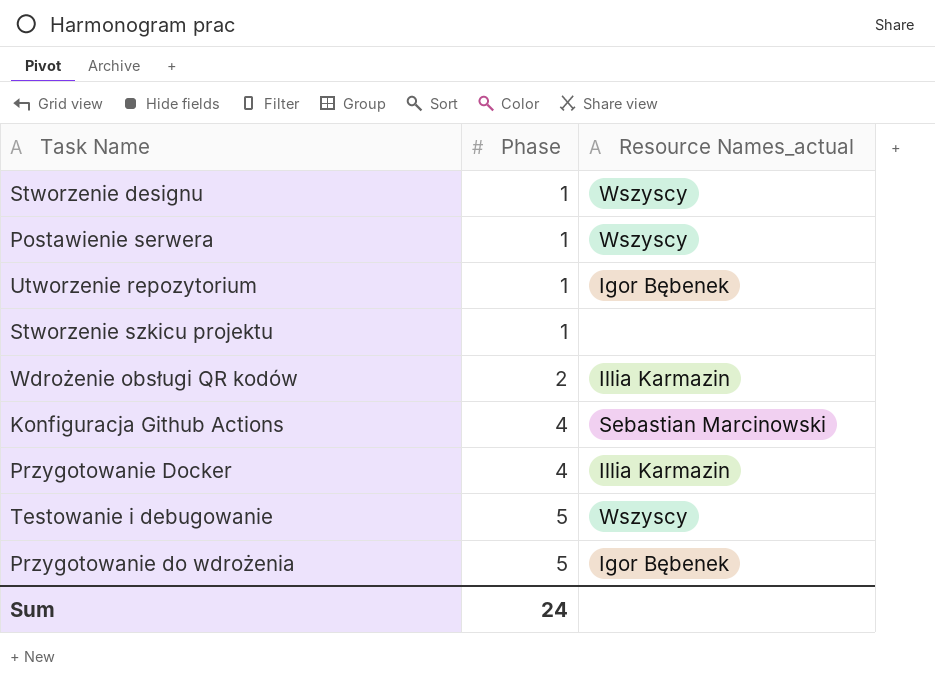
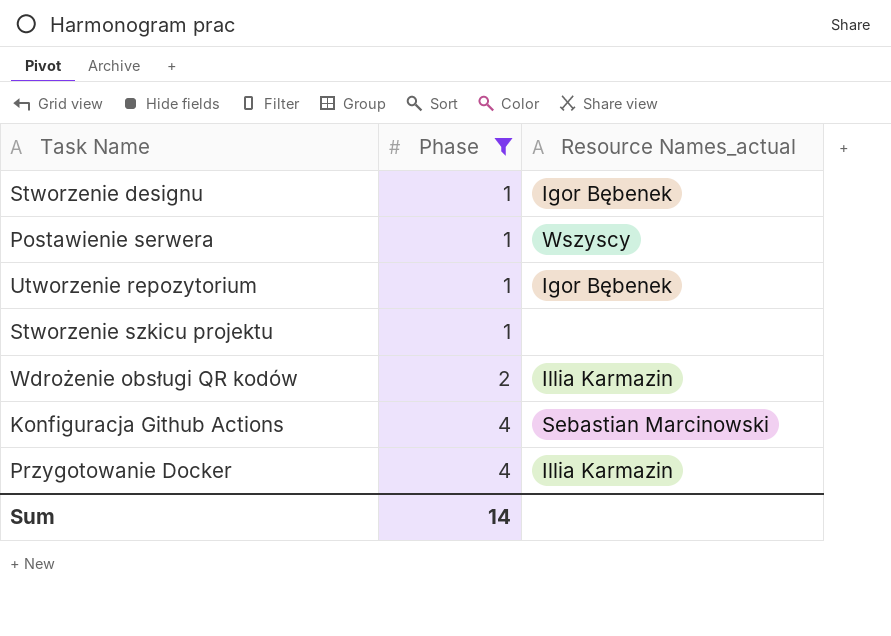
filter: none -> Phase != 5
Stworzenie designu | Resource Names_actual: Wszyscy -> Igor Bębenek
Sum | Phase: 24 -> 14

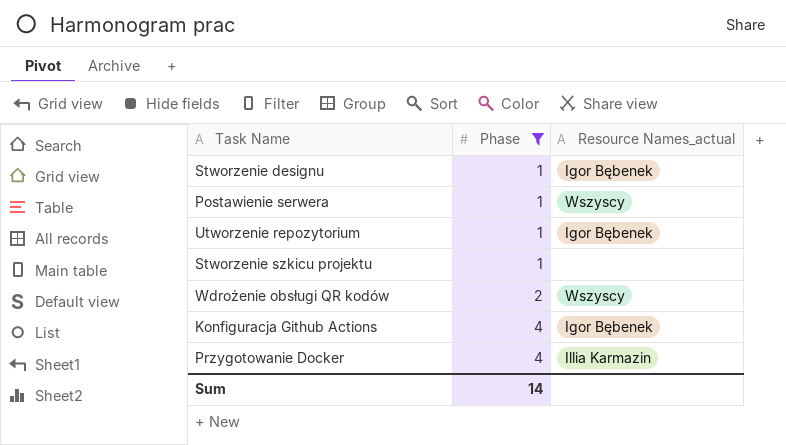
Wdrożenie obsługi QR kodów | Resource Names_actual: Illia Karmazin -> Wszyscy
Konfiguracja Github Actions | Resource Names_actual: Sebastian Marcinowski -> Igor Bębenek

